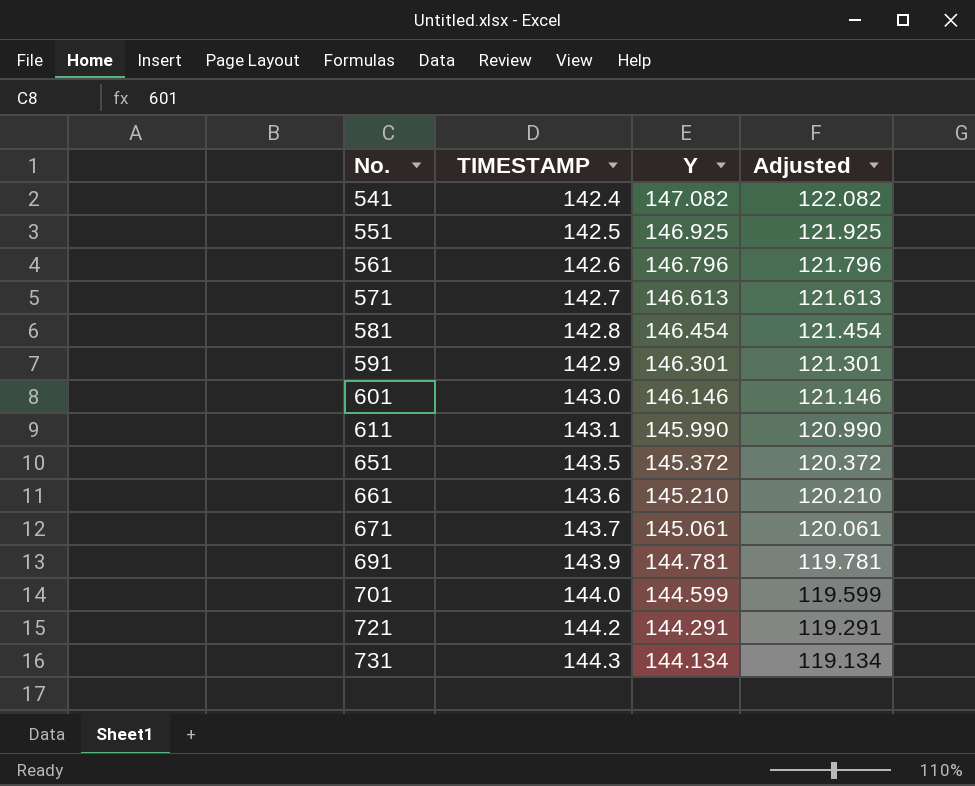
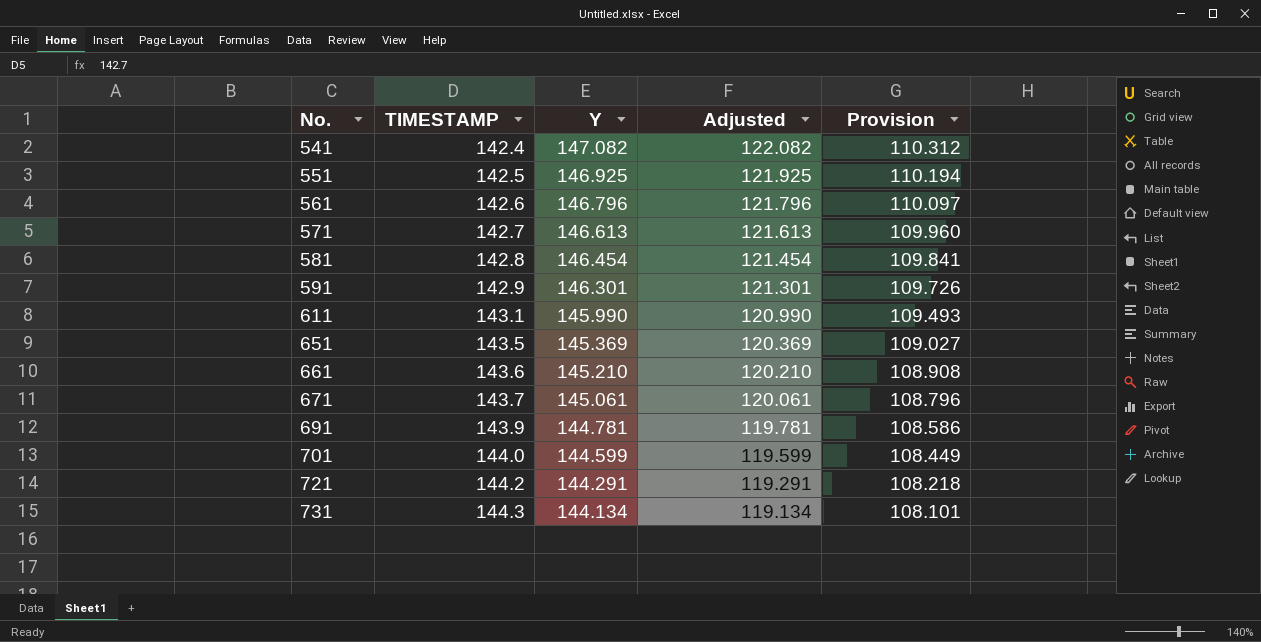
column Provision | formula: none -> [Y] * 0.75
row 601: 143.0 | 146.146 | 121.146 -> none
651 | Y: 145.372 -> 145.369
651 | Adjusted: 120.372 -> 120.369

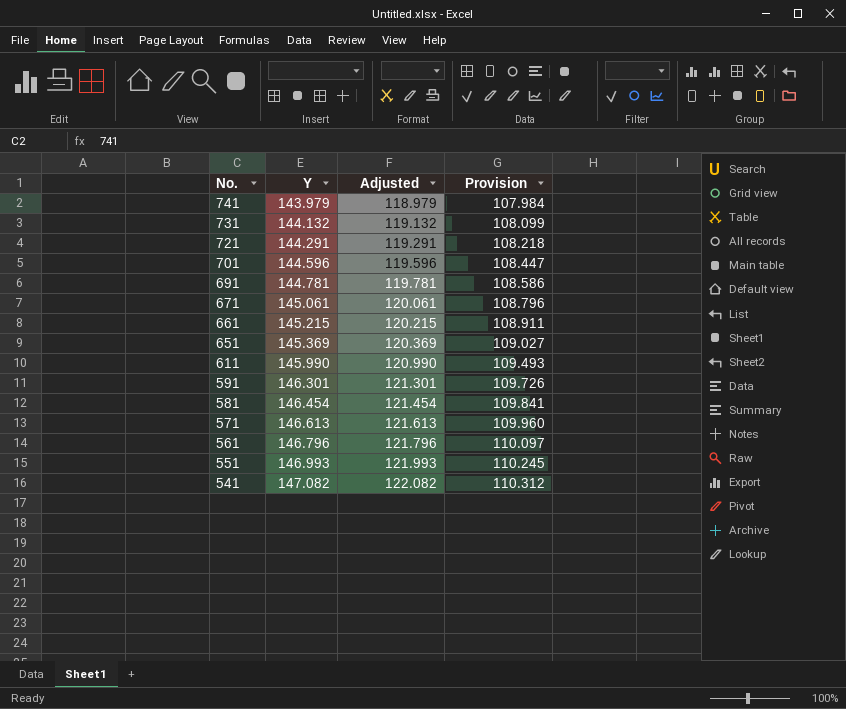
row order: No. ascending -> No. descending
column TIMESTAMP | position: 2 -> none
row 741: none -> 143.979 | 118.979 | 107.984
731 | Y: 144.134 -> 144.132
731 | Adjusted: 119.134 -> 119.132
731 | Provision: 108.101 -> 108.099
701 | Y: 144.599 -> 144.596
701 | Adjusted: 119.599 -> 119.596
701 | Provision: 108.449 -> 108.447
661 | Y: 145.210 -> 145.215
661 | Adjusted: 120.210 -> 120.215
661 | Provision: 108.908 -> 108.911
551 | Y: 146.925 -> 146.993
551 | Adjusted: 121.925 -> 121.993
551 | Provision: 110.194 -> 110.245

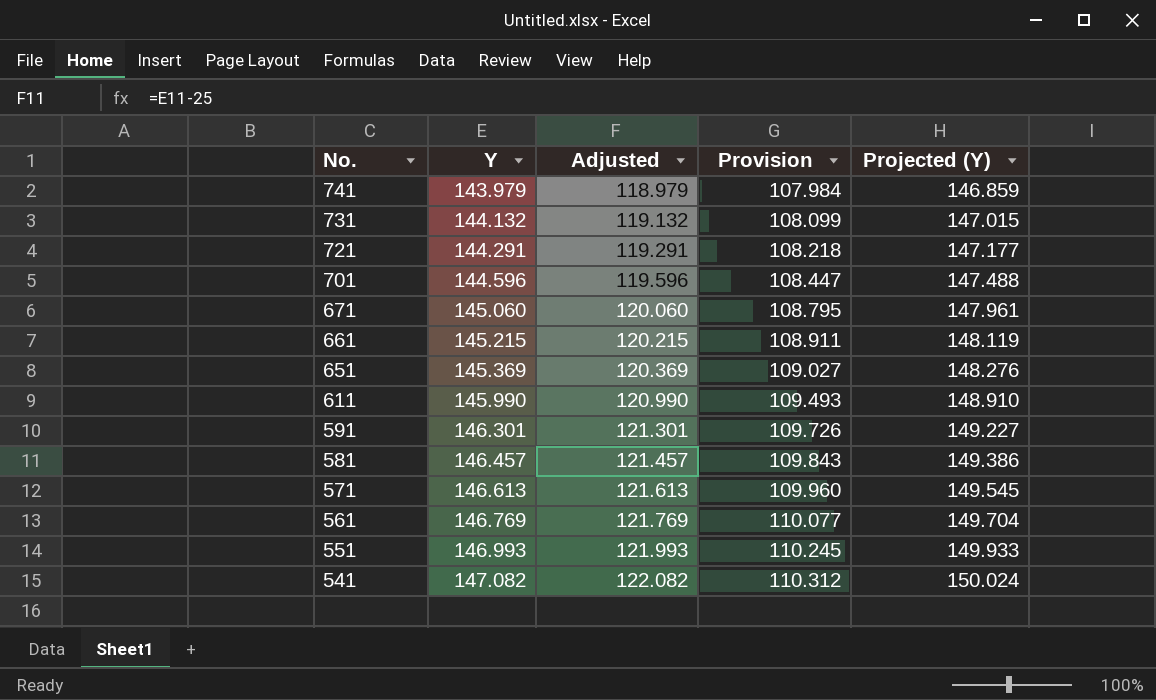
column Projected (Y) | formula: none -> [Y] * 1.02
row 691: 144.781 | 119.781 | 108.586 -> none
671 | Y: 145.061 -> 145.060
671 | Adjusted: 120.061 -> 120.060
671 | Provision: 108.796 -> 108.795
581 | Y: 146.454 -> 146.457
581 | Adjusted: 121.454 -> 121.457
581 | Provision: 109.841 -> 109.843
561 | Y: 146.796 -> 146.769
561 | Adjusted: 121.796 -> 121.769
561 | Provision: 110.097 -> 110.077

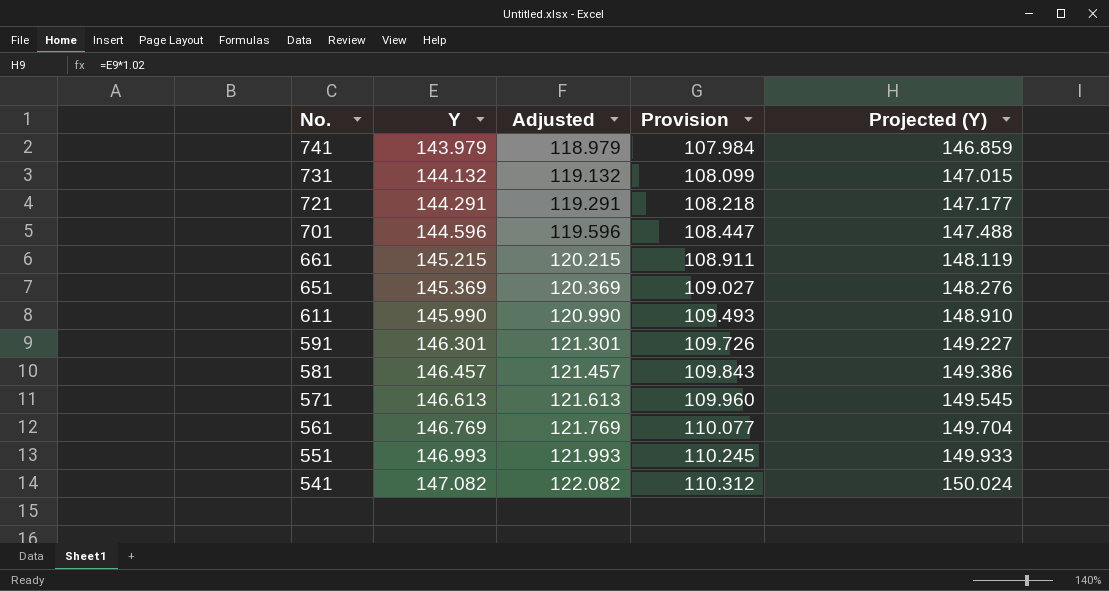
row 671: 145.060 | 120.060 | 108.795 | 147.961 -> none

